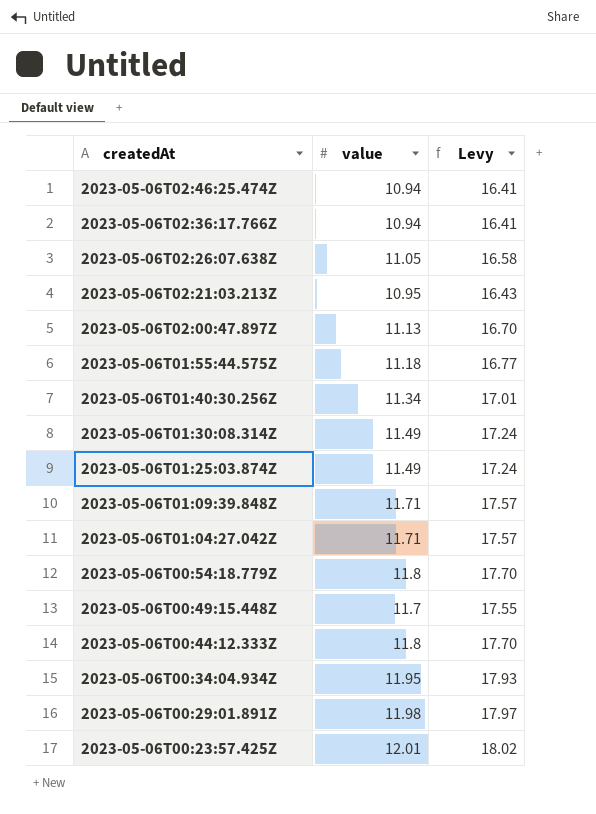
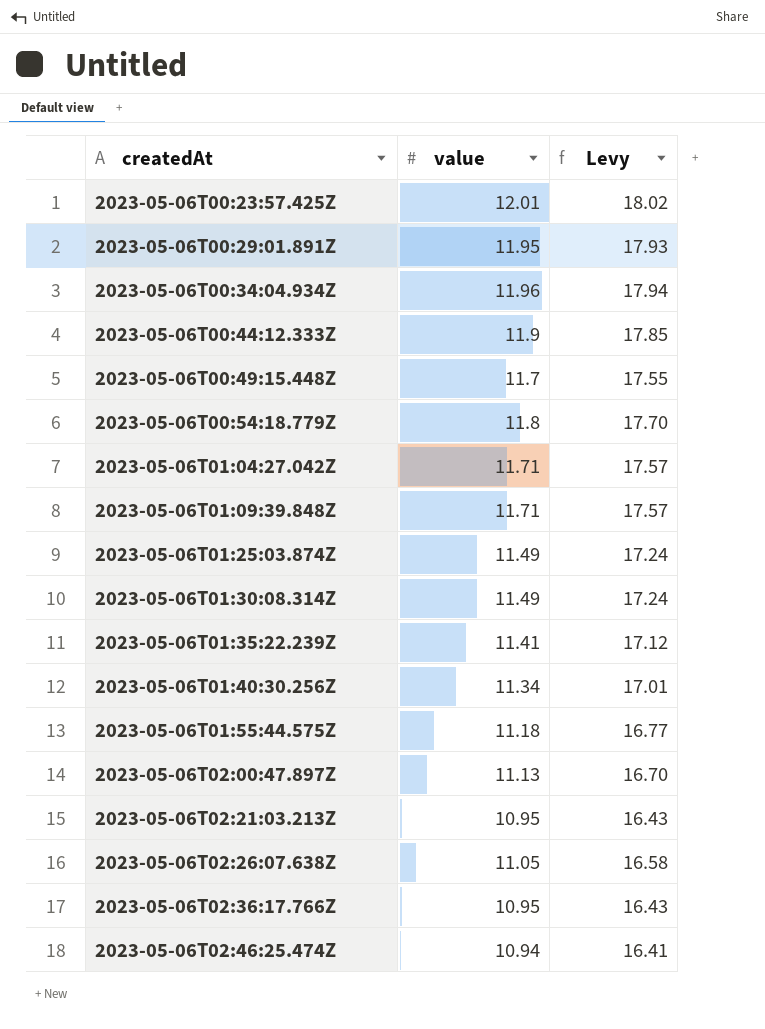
row order: createdAt descending -> createdAt ascending
2023-05-06T00:29:01.891Z | value: 11.98 -> 11.95
2023-05-06T00:29:01.891Z | Levy: 17.97 -> 17.93
2023-05-06T00:34:04.934Z | value: 11.95 -> 11.96
2023-05-06T00:34:04.934Z | Levy: 17.93 -> 17.94
2023-05-06T00:44:12.333Z | value: 11.8 -> 11.9
2023-05-06T00:44:12.333Z | Levy: 17.70 -> 17.85
row 2023-05-06T01:35:22.239Z: none -> 11.41 | 17.12
2023-05-06T02:36:17.766Z | value: 10.94 -> 10.95
2023-05-06T02:36:17.766Z | Levy: 16.41 -> 16.43

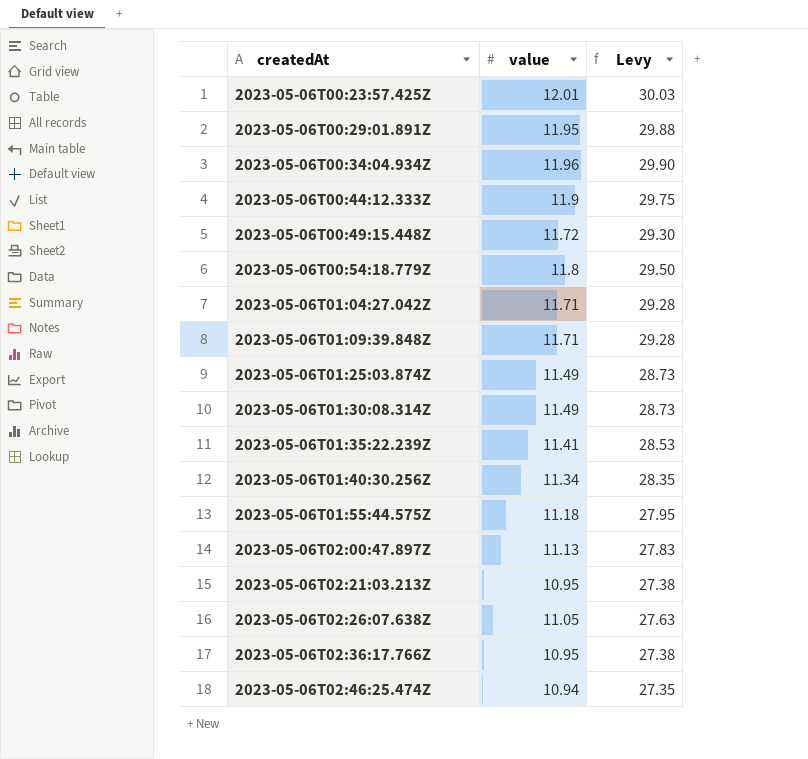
column Levy | formula: [value] * 1.5 -> [value] * 2.5
2023-05-06T00:49:15.448Z | value: 11.7 -> 11.72

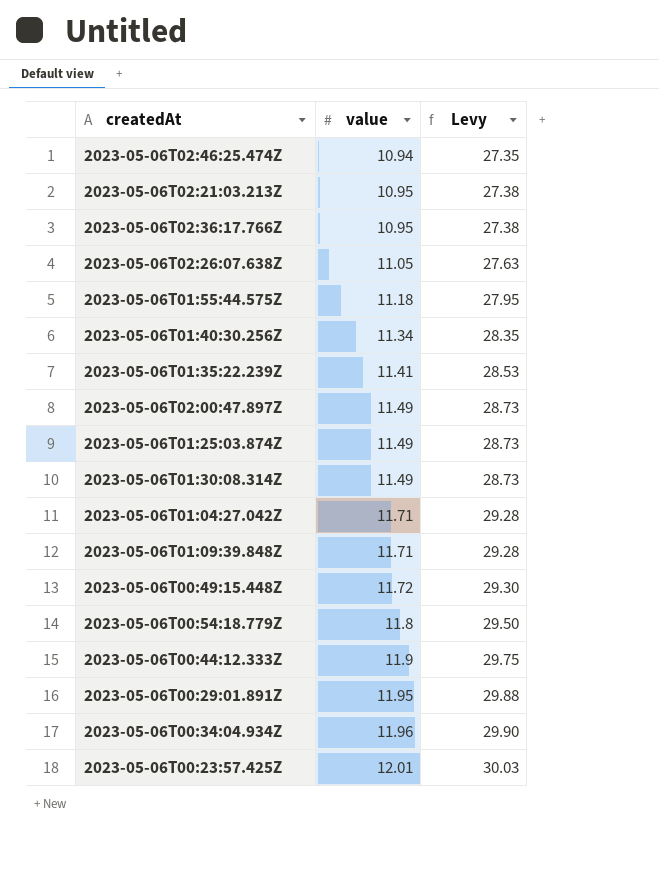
row order: createdAt ascending -> value ascending
2023-05-06T02:00:47.897Z | value: 11.13 -> 11.49
2023-05-06T02:00:47.897Z | Levy: 27.83 -> 28.73

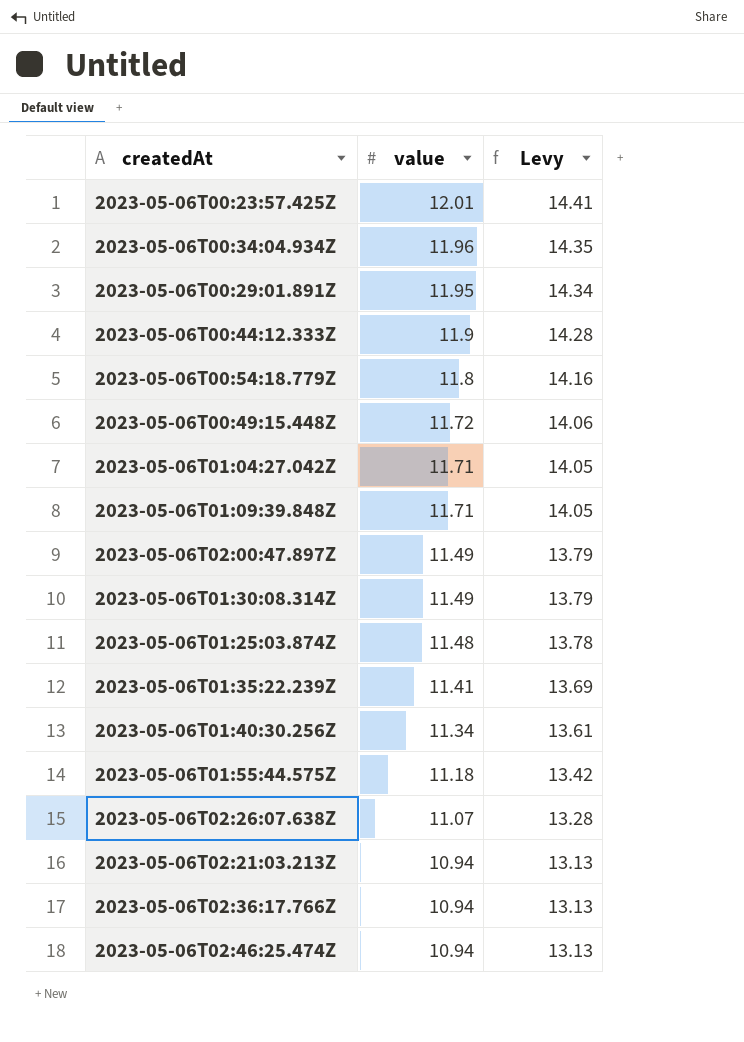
row order: value ascending -> value descending
column Levy | formula: [value] * 2.5 -> [value] * 1.2
2023-05-06T01:25:03.874Z | value: 11.49 -> 11.48
2023-05-06T02:26:07.638Z | value: 11.05 -> 11.07
2023-05-06T02:21:03.213Z | value: 10.95 -> 10.94
2023-05-06T02:36:17.766Z | value: 10.95 -> 10.94

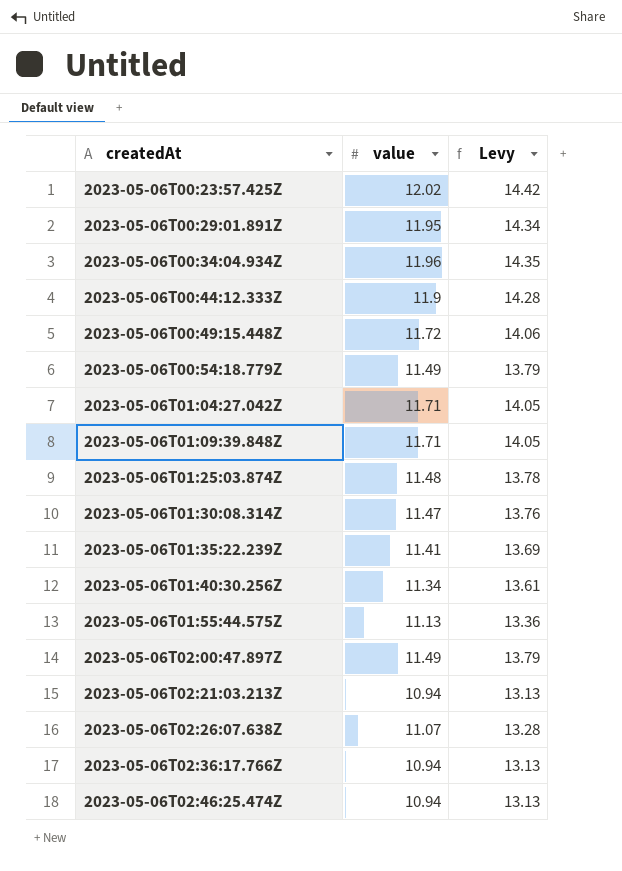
row order: value descending -> createdAt ascending
2023-05-06T00:23:57.425Z | value: 12.01 -> 12.02
2023-05-06T00:23:57.425Z | Levy: 14.41 -> 14.42
2023-05-06T00:54:18.779Z | value: 11.8 -> 11.49
2023-05-06T00:54:18.779Z | Levy: 14.16 -> 13.79
2023-05-06T01:30:08.314Z | value: 11.49 -> 11.47
2023-05-06T01:30:08.314Z | Levy: 13.79 -> 13.76
2023-05-06T01:55:44.575Z | value: 11.18 -> 11.13
2023-05-06T01:55:44.575Z | Levy: 13.42 -> 13.36

